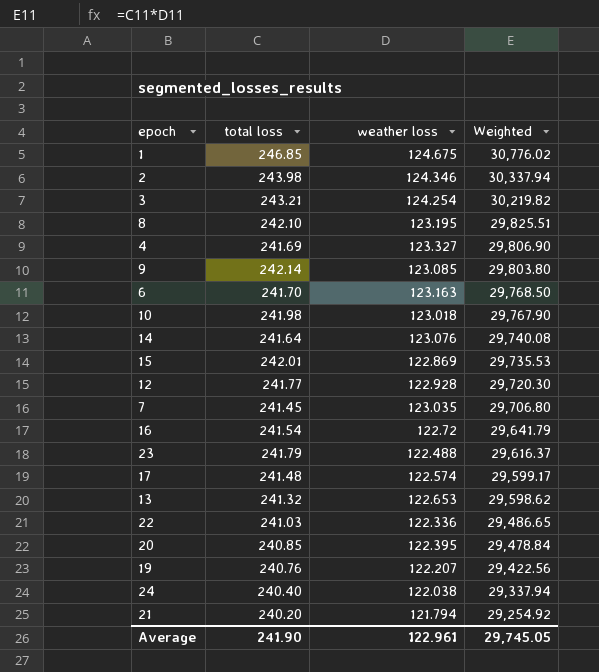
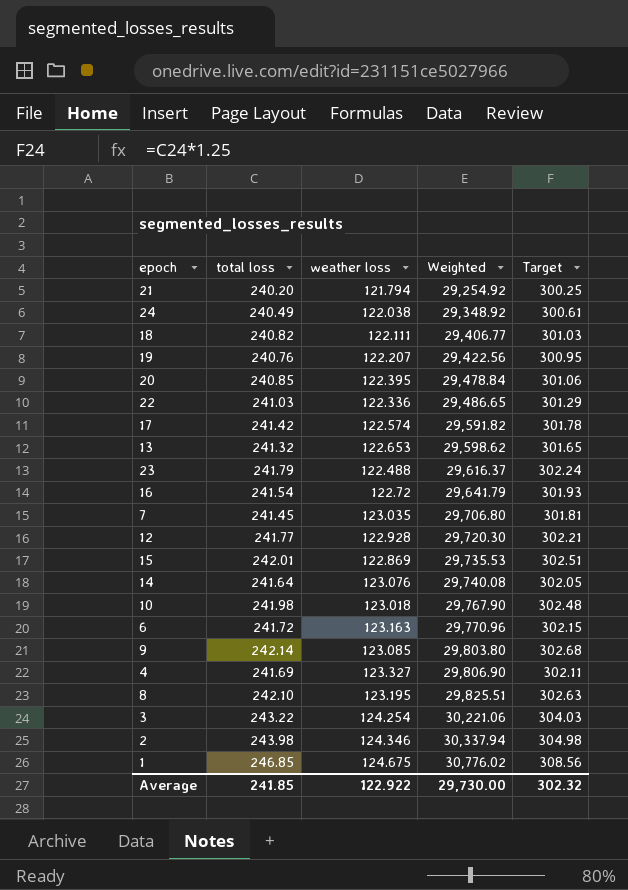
row order: Weighted descending -> Weighted ascending
column Target | formula: none -> [total loss] * 1.25
24 | total loss: 240.40 -> 240.49
24 | Weighted: 29,337.94 -> 29,348.92
row 18: none -> 240.82 | 122.111 | 29,406.77 | 301.03
17 | total loss: 241.48 -> 241.42
17 | Weighted: 29,599.17 -> 29,591.82
6 | total loss: 241.70 -> 241.72
6 | Weighted: 29,768.50 -> 29,770.96
3 | total loss: 243.21 -> 243.22
3 | Weighted: 30,219.82 -> 30,221.06
Average | total loss: 241.90 -> 241.85
Average | weather loss: 122.961 -> 122.922
Average | Weighted: 29,745.05 -> 29,730.00

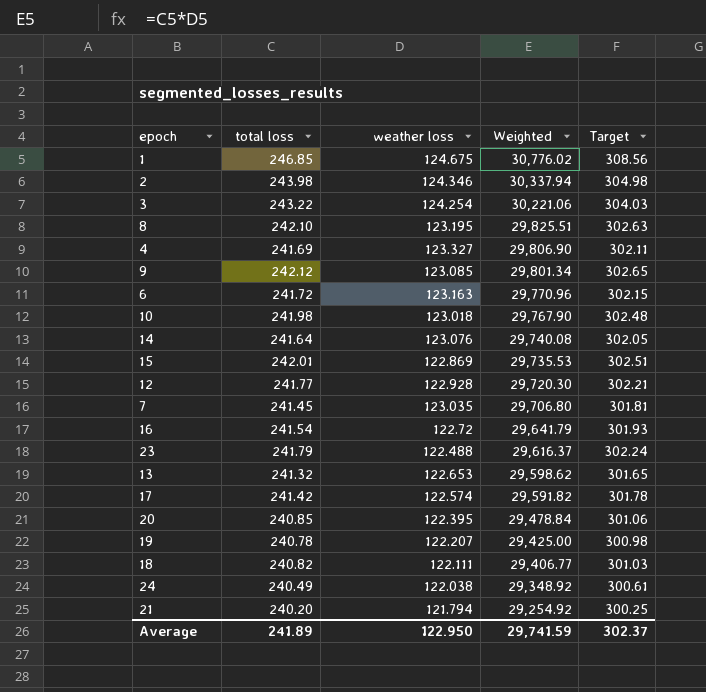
row order: Weighted ascending -> Weighted descending
row 22: 241.03 | 122.336 | 29,486.65 | 301.29 -> none
9 | total loss: 242.14 -> 242.12
9 | Weighted: 29,803.80 -> 29,801.34
9 | Target: 302.68 -> 302.65
19 | total loss: 240.76 -> 240.78
19 | Weighted: 29,422.56 -> 29,425.00
19 | Target: 300.95 -> 300.98
Average | total loss: 241.85 -> 241.89
Average | weather loss: 122.922 -> 122.950
Average | Weighted: 29,730.00 -> 29,741.59
Average | Target: 302.32 -> 302.37

